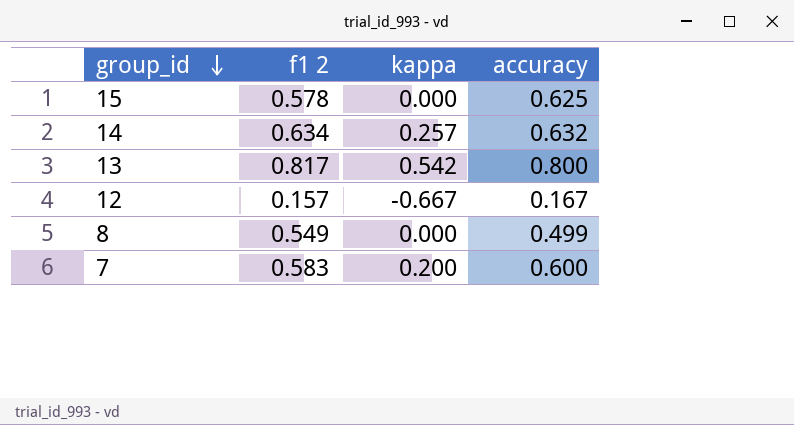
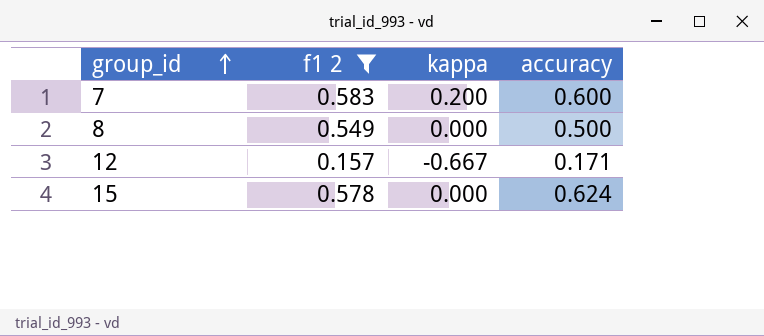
filter: none -> f1 2 <= 0.583
row order: group_id descending -> group_id ascending
8 | accuracy: 0.499 -> 0.500
12 | accuracy: 0.167 -> 0.171
15 | accuracy: 0.625 -> 0.624

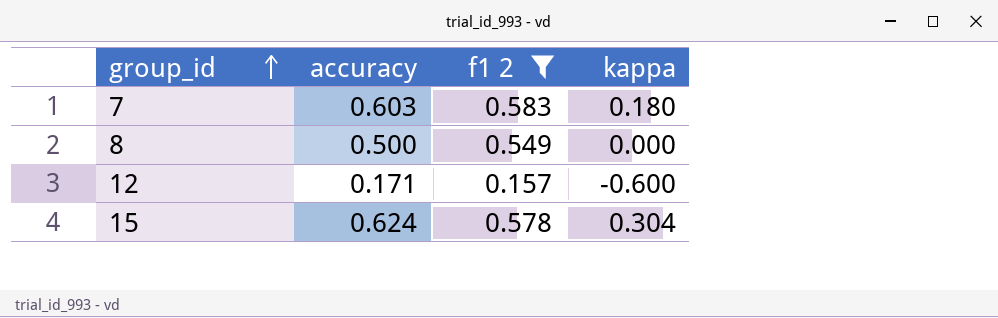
column accuracy | position: 4 -> 2
7 | accuracy: 0.600 -> 0.603
7 | kappa: 0.200 -> 0.180
12 | kappa: -0.667 -> -0.600
15 | kappa: 0.000 -> 0.304

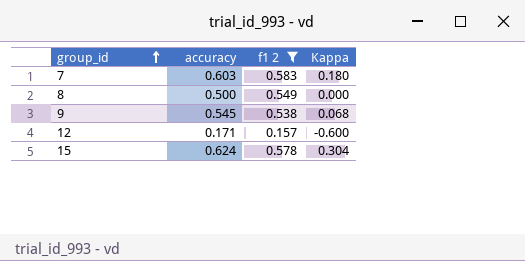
column name: kappa -> Kappa
row 9: none -> 0.545 | 0.538 | 0.068

